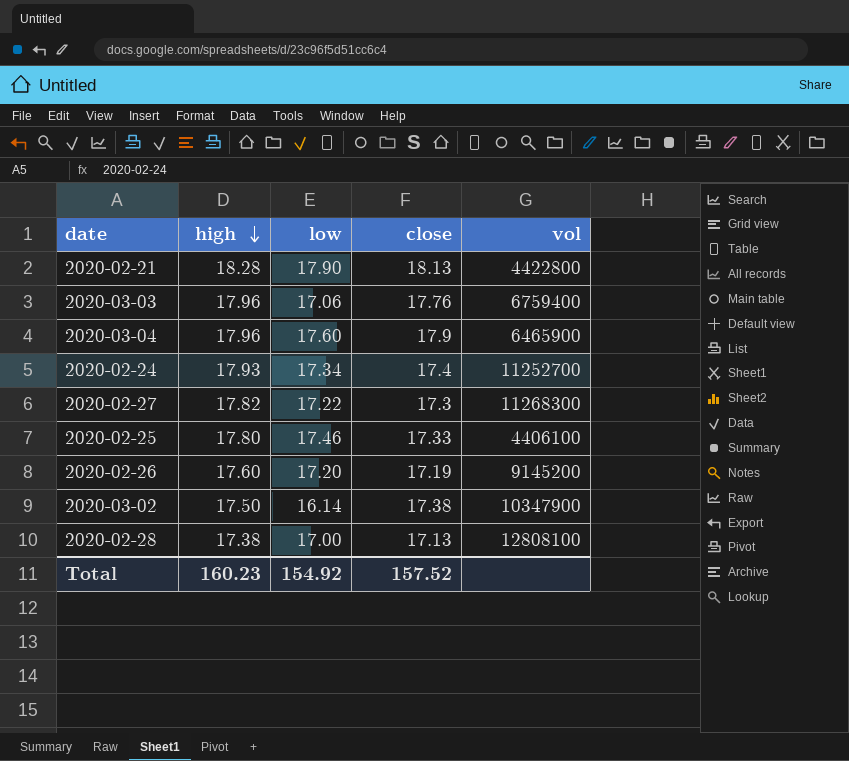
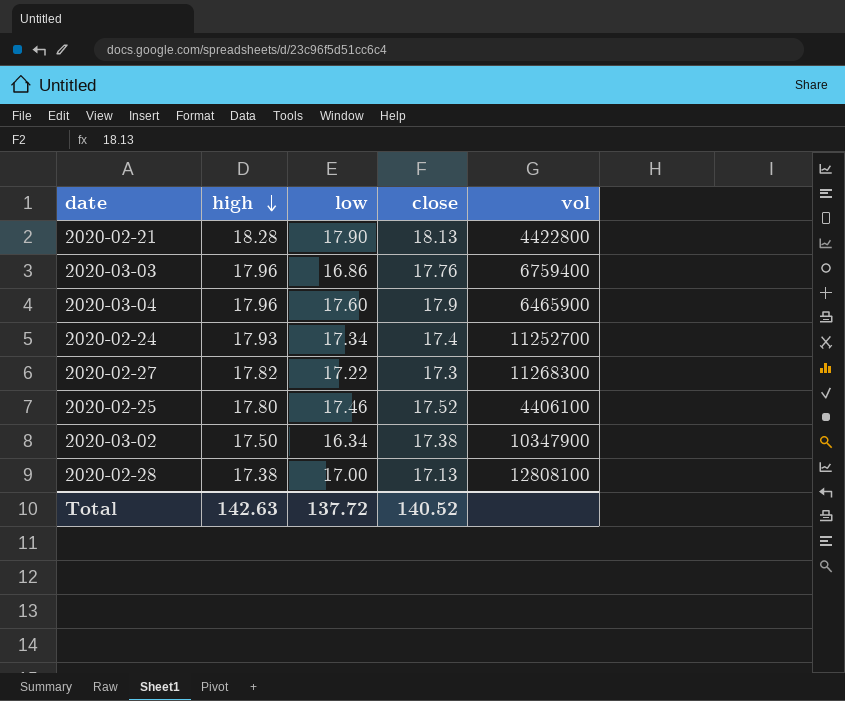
row 2020-02-26: 17.60 | 17.20 | 17.19 | 9145200 -> none
2020-03-03 | low: 17.06 -> 16.86
2020-02-25 | close: 17.33 -> 17.52
2020-03-02 | low: 16.14 -> 16.34
Total | high: 160.23 -> 142.63
Total | low: 154.92 -> 137.72
Total | close: 157.52 -> 140.52

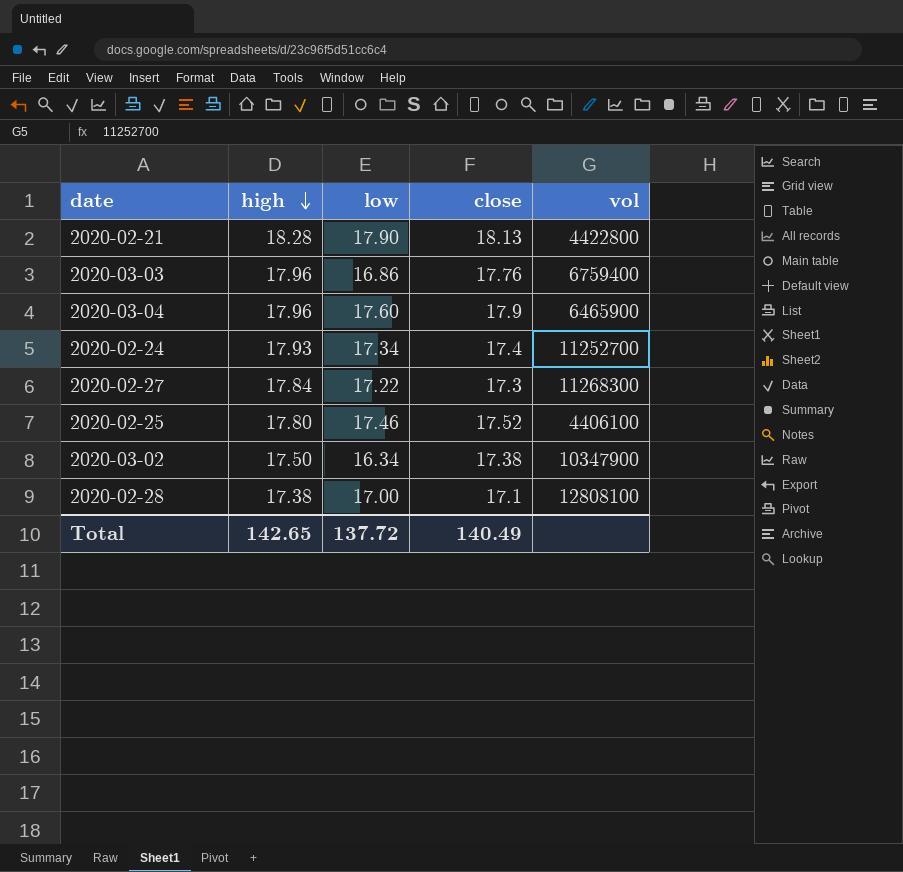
2020-02-27 | high: 17.82 -> 17.84
2020-02-28 | close: 17.13 -> 17.1
Total | high: 142.63 -> 142.65
Total | close: 140.52 -> 140.49

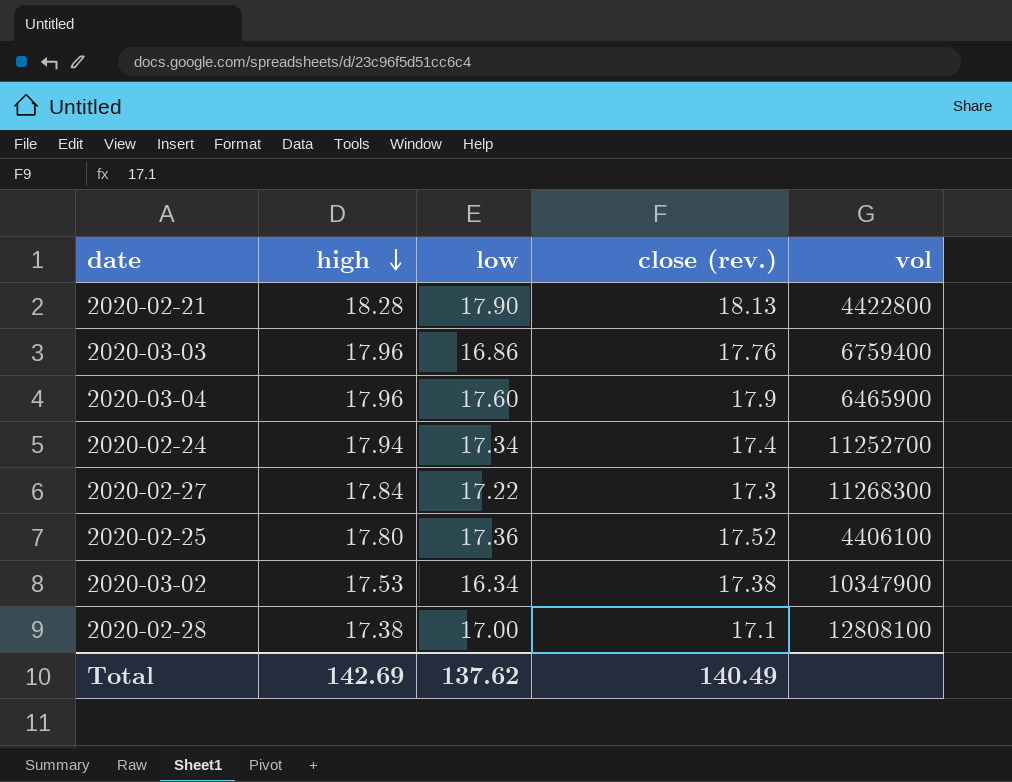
column name: close -> close (rev.)
2020-02-24 | high: 17.93 -> 17.94
2020-02-25 | low: 17.46 -> 17.36
2020-03-02 | high: 17.50 -> 17.53
Total | high: 142.65 -> 142.69
Total | low: 137.72 -> 137.62

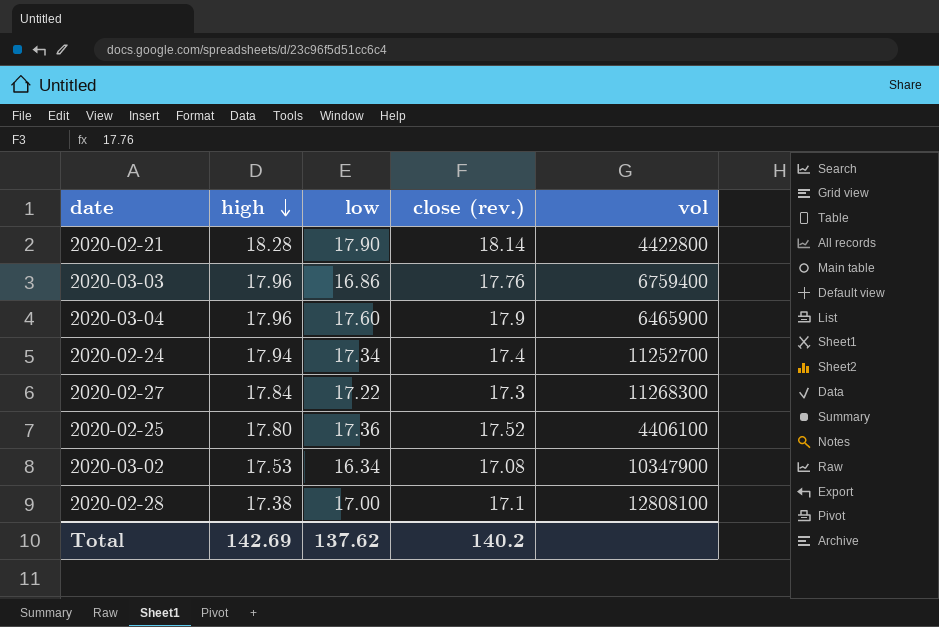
2020-02-21 | close (rev.): 18.13 -> 18.14
2020-03-02 | close (rev.): 17.38 -> 17.08
Total | close (rev.): 140.49 -> 140.2

